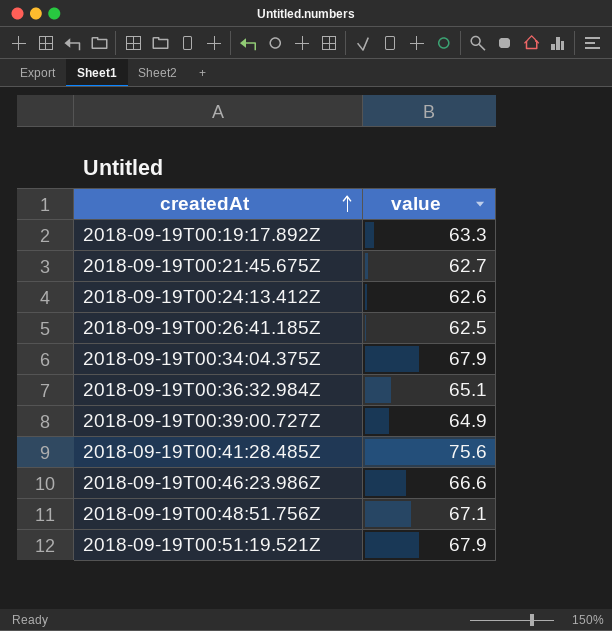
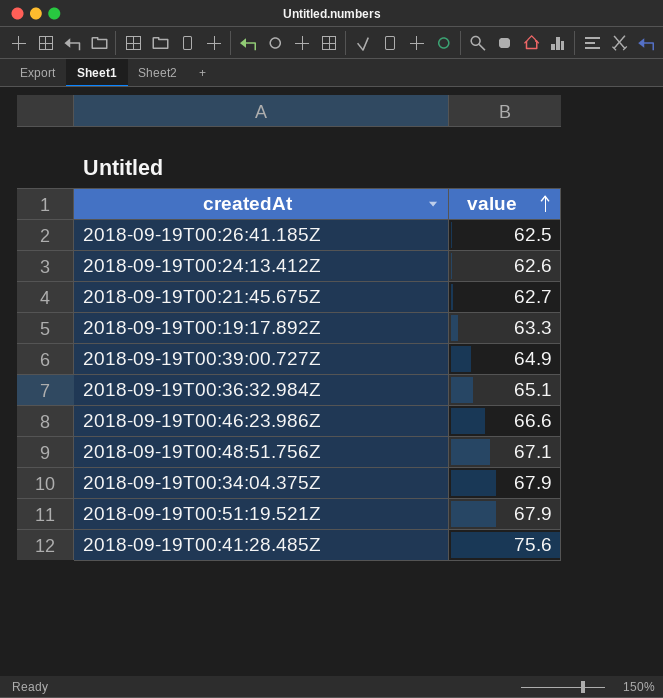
row order: createdAt ascending -> value ascending

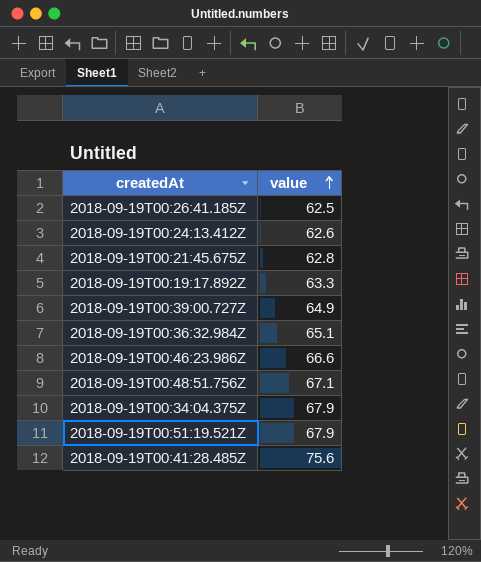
2018-09-19T00:21:45.675Z | value: 62.7 -> 62.8

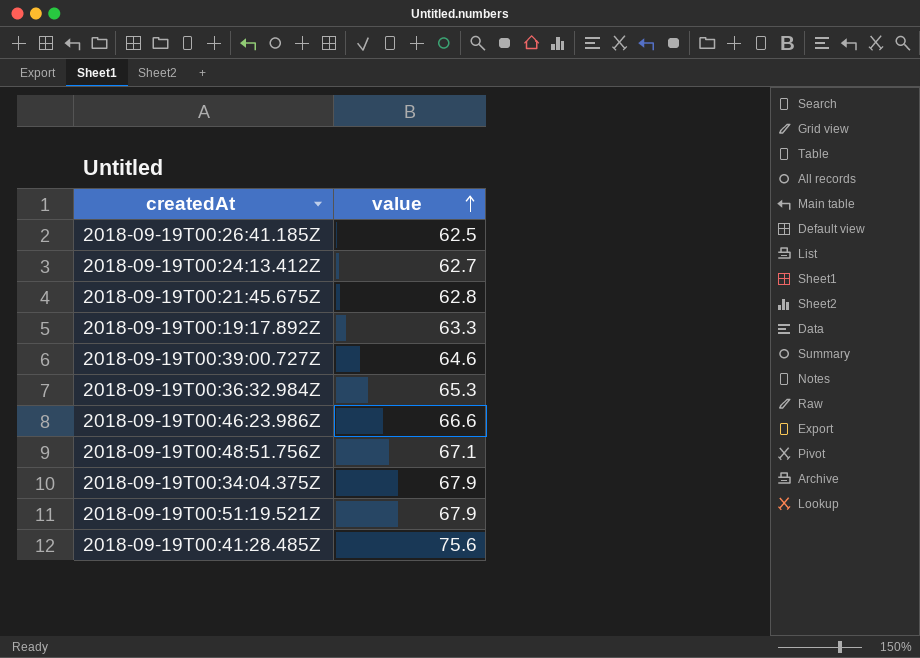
2018-09-19T00:24:13.412Z | value: 62.6 -> 62.7
2018-09-19T00:39:00.727Z | value: 64.9 -> 64.6
2018-09-19T00:36:32.984Z | value: 65.1 -> 65.3

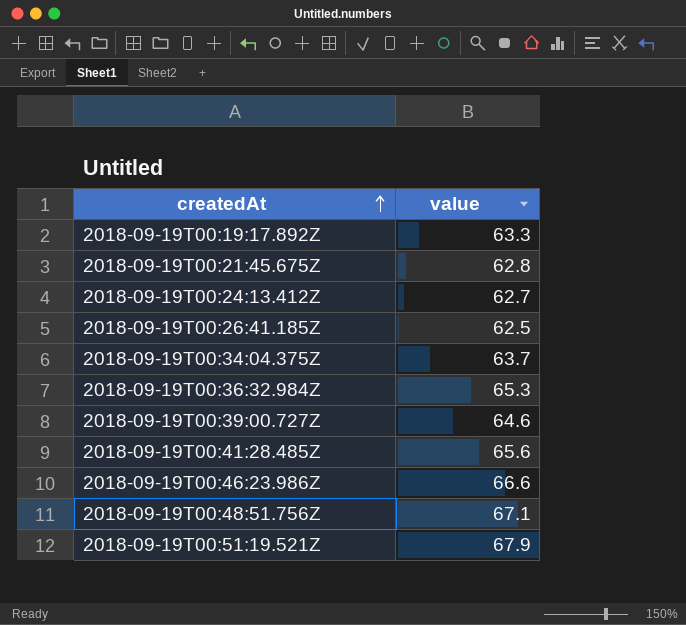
row order: value ascending -> createdAt ascending
2018-09-19T00:34:04.375Z | value: 67.9 -> 63.7
2018-09-19T00:41:28.485Z | value: 75.6 -> 65.6

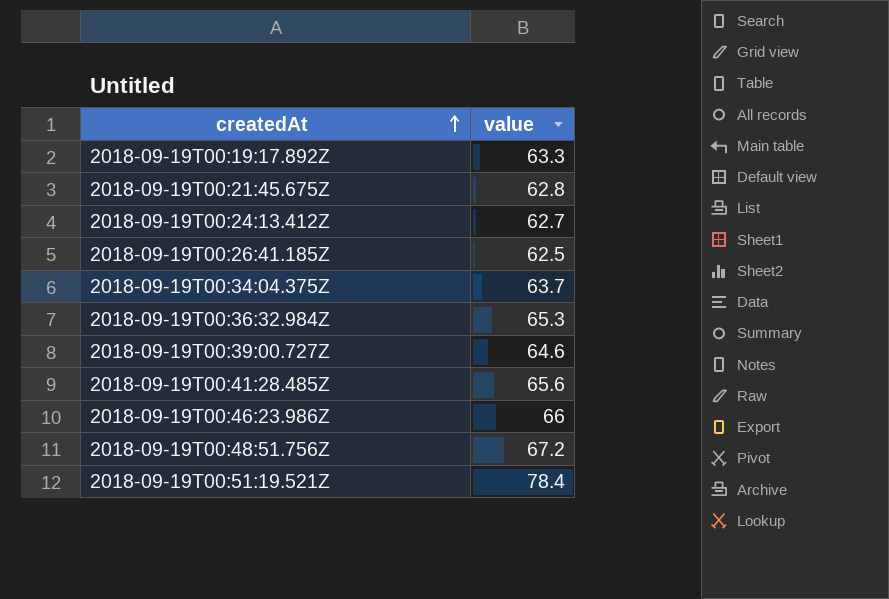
2018-09-19T00:46:23.986Z | value: 66.6 -> 66
2018-09-19T00:48:51.756Z | value: 67.1 -> 67.2
2018-09-19T00:51:19.521Z | value: 67.9 -> 78.4

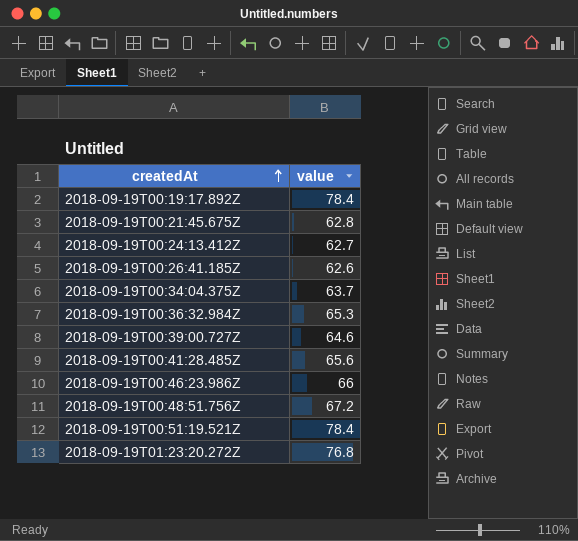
2018-09-19T00:19:17.892Z | value: 63.3 -> 78.4
2018-09-19T00:26:41.185Z | value: 62.5 -> 62.6
row 2018-09-19T01:23:20.272Z: none -> 76.8

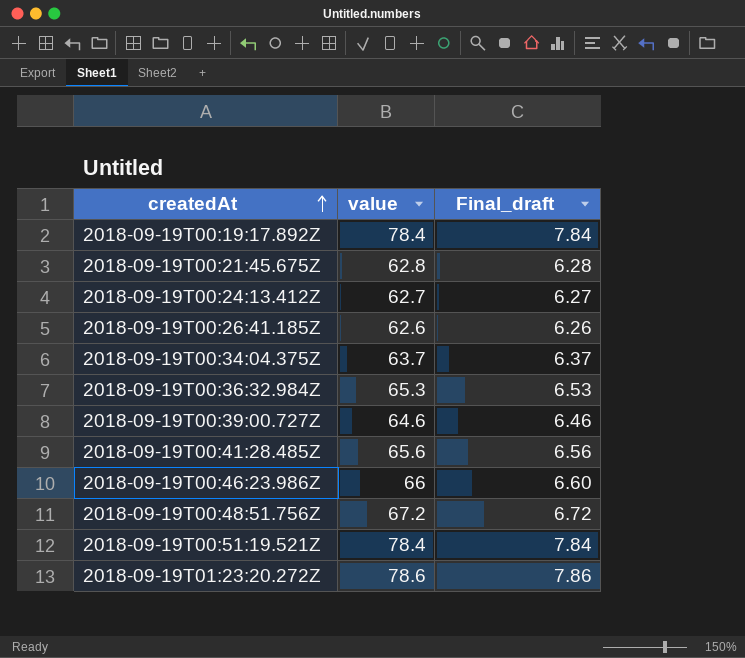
column Final_draft | formula: none -> [value] * 0.1
2018-09-19T01:23:20.272Z | value: 76.8 -> 78.6

